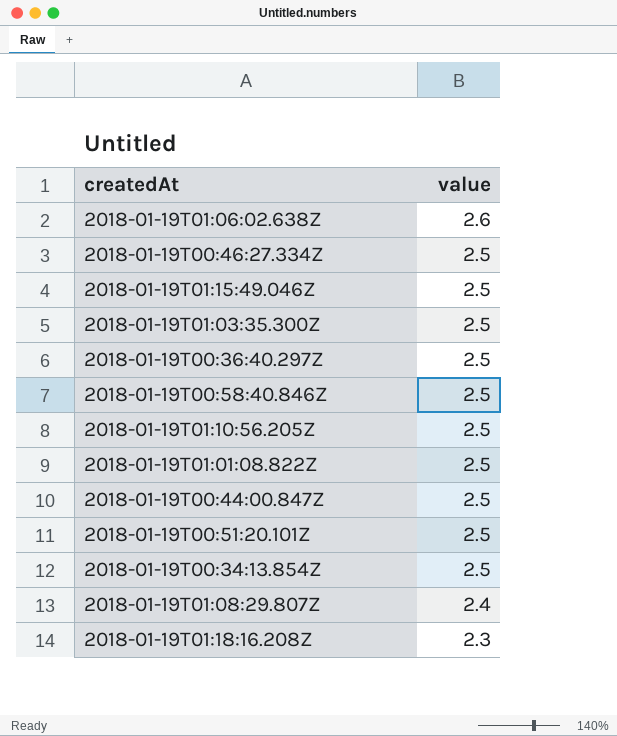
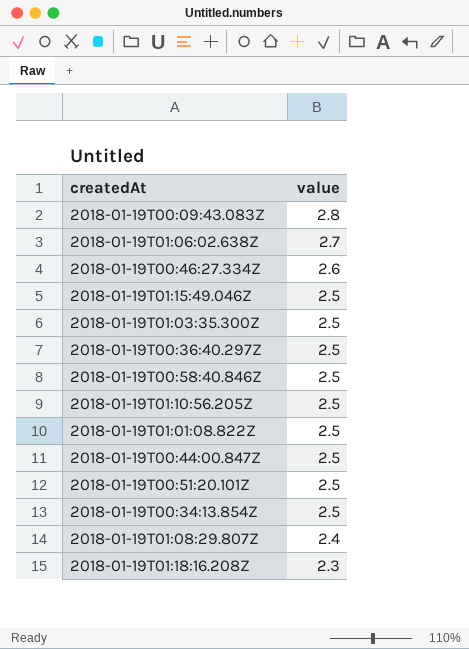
row 2018-01-19T00:09:43.083Z: none -> 2.8
2018-01-19T01:06:02.638Z | value: 2.6 -> 2.7
2018-01-19T00:46:27.334Z | value: 2.5 -> 2.6

